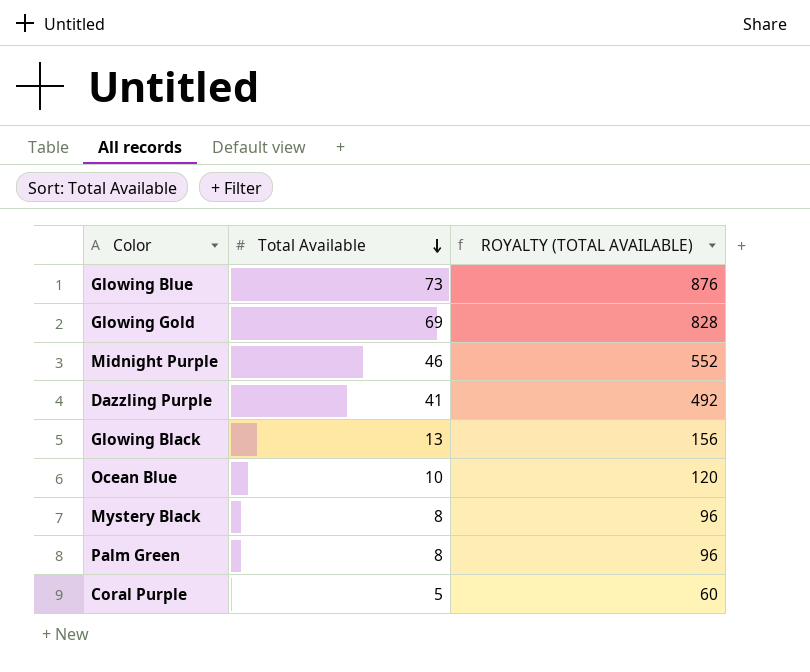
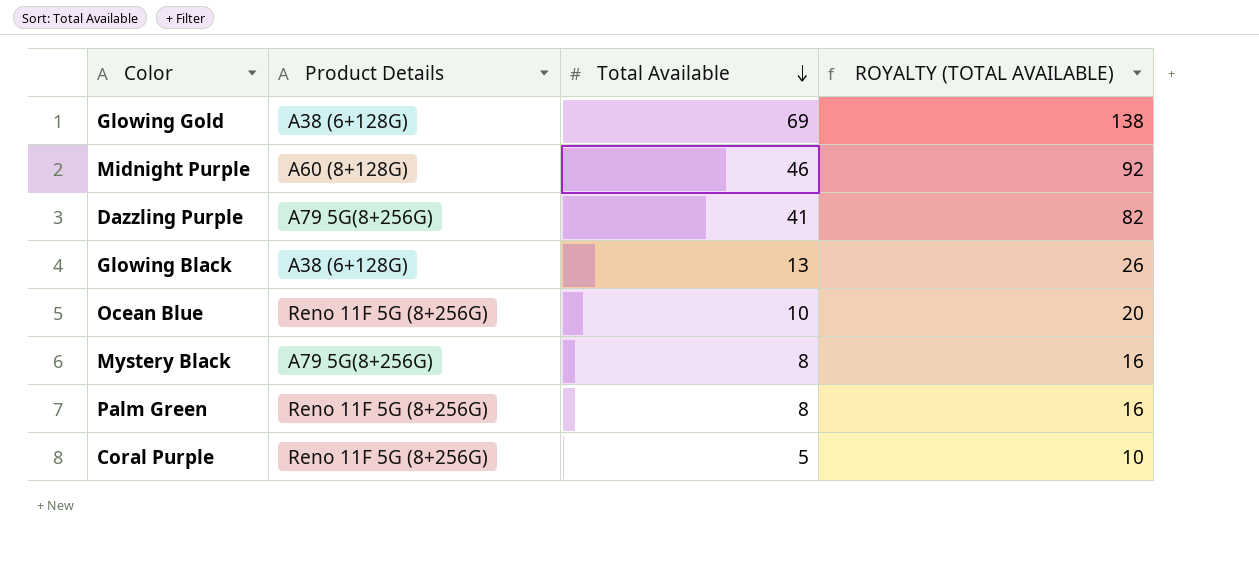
column Product Details | position: none -> 2
column ROYALTY (TOTAL AVAILABLE) | formula: [Total Available] * 12 -> [Total Available] * 2
row Glowing Blue: 73 | 876 -> none

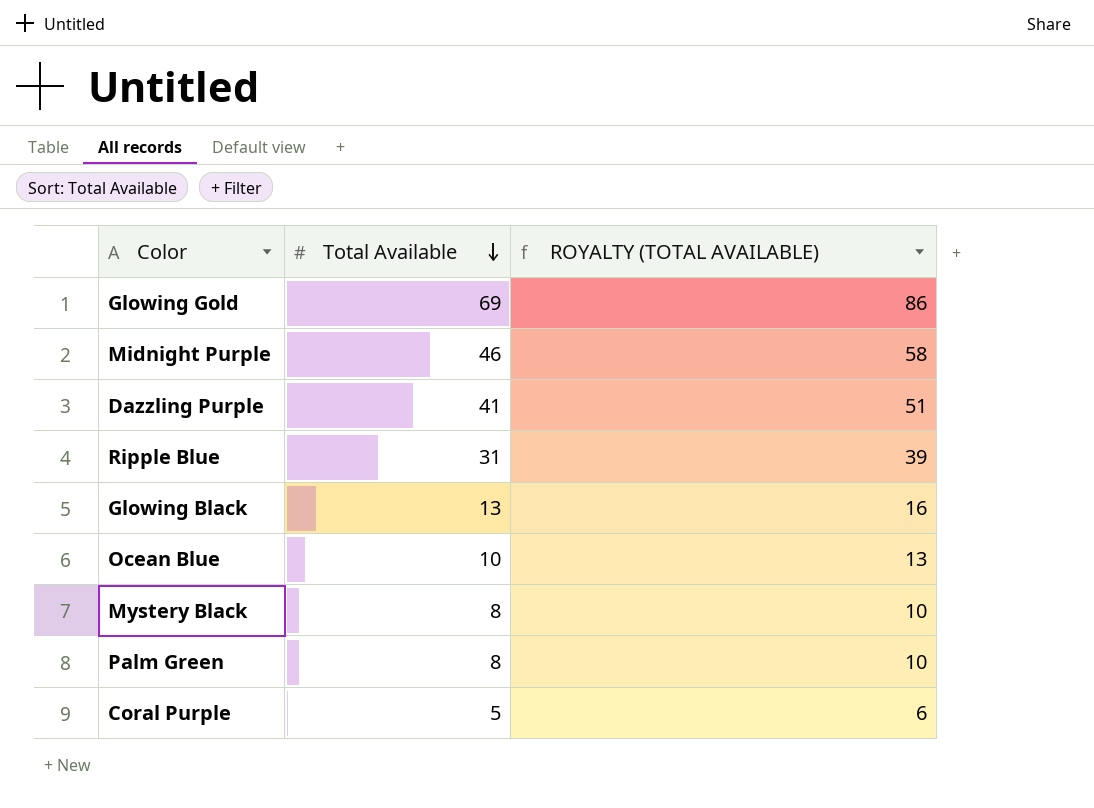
column Product Details | position: 2 -> none
column ROYALTY (TOTAL AVAILABLE) | formula: [Total Available] * 2 -> [Total Available] * 1.25
row Ripple Blue: none -> 31 | 39

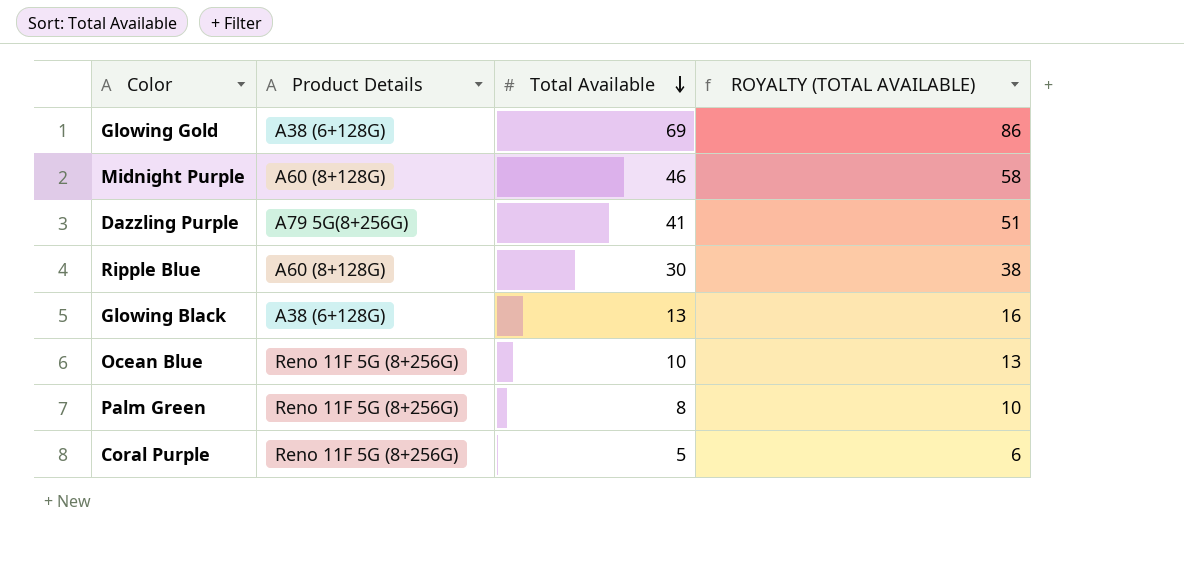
column Product Details | position: none -> 2
row Mystery Black: 8 | 10 -> none
Ripple Blue | Total Available: 31 -> 30
Ripple Blue | ROYALTY (TOTAL AVAILABLE): 39 -> 38

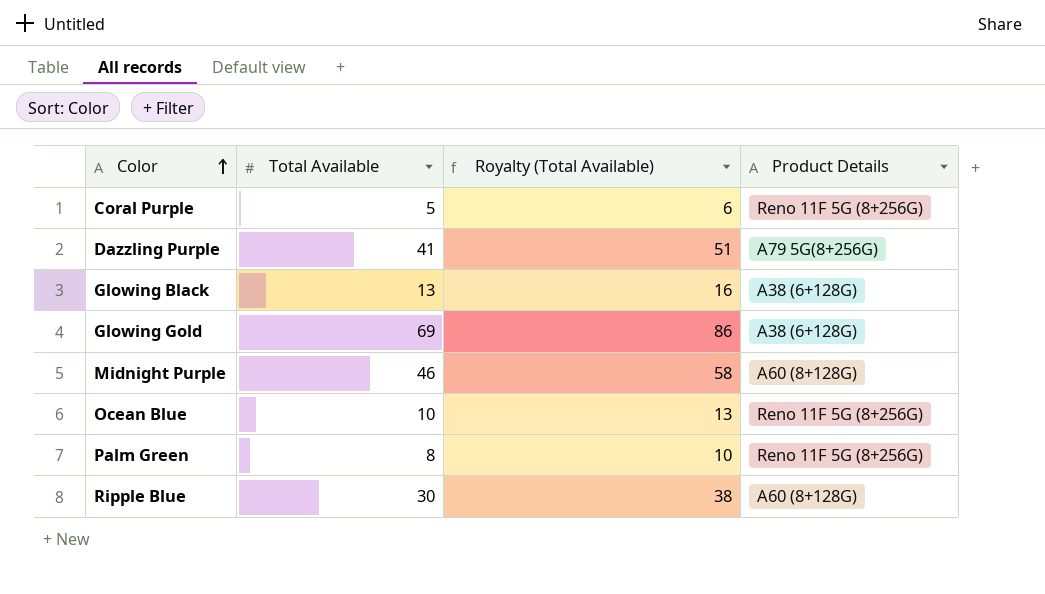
row order: Total Available descending -> Color ascending
column name: ROYALTY (TOTAL AVAILABLE) -> Royalty (Total Available)
column Product Details | position: 2 -> 4

